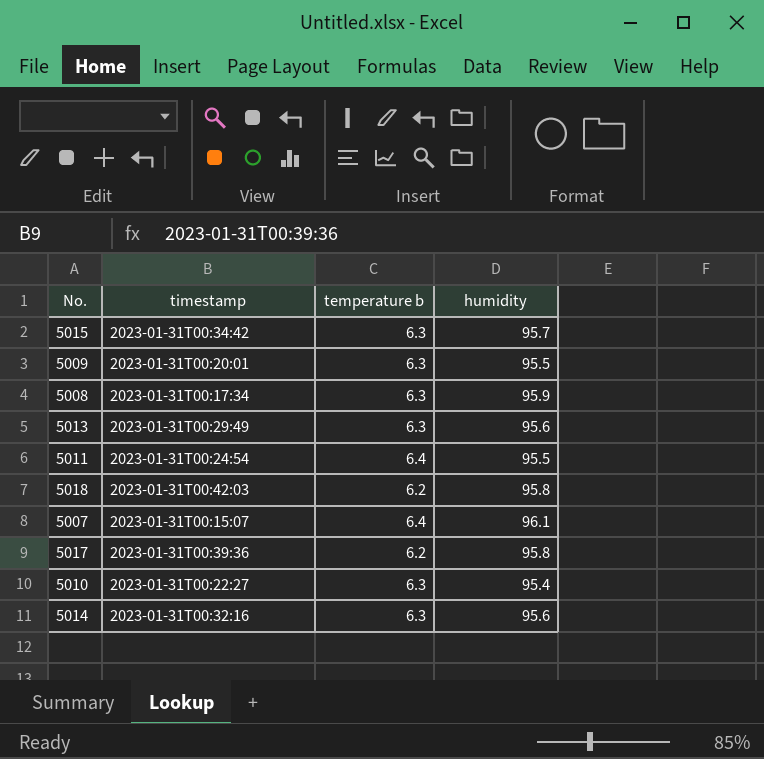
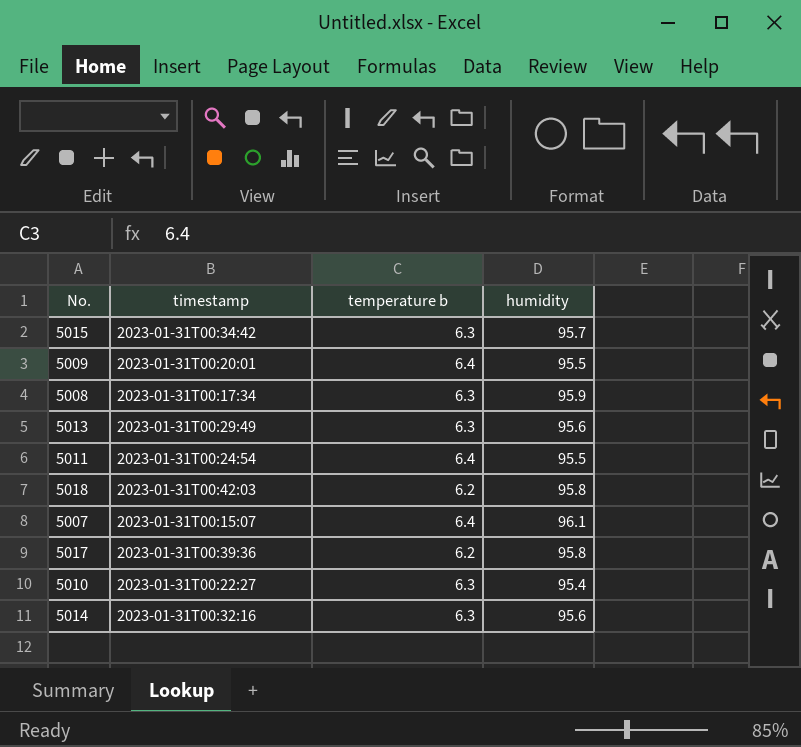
5009 | temperature b: 6.3 -> 6.4

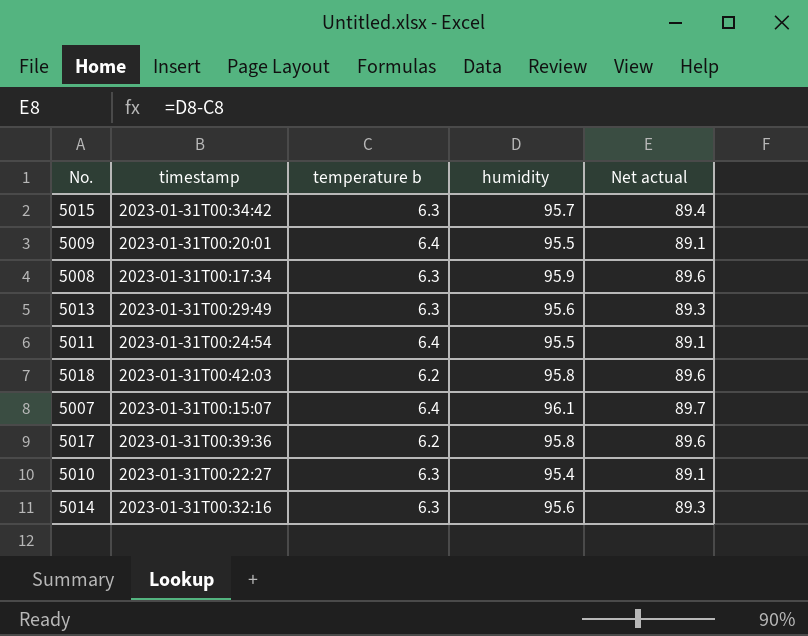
column Net actual | formula: none -> [humidity] - [temperature b]

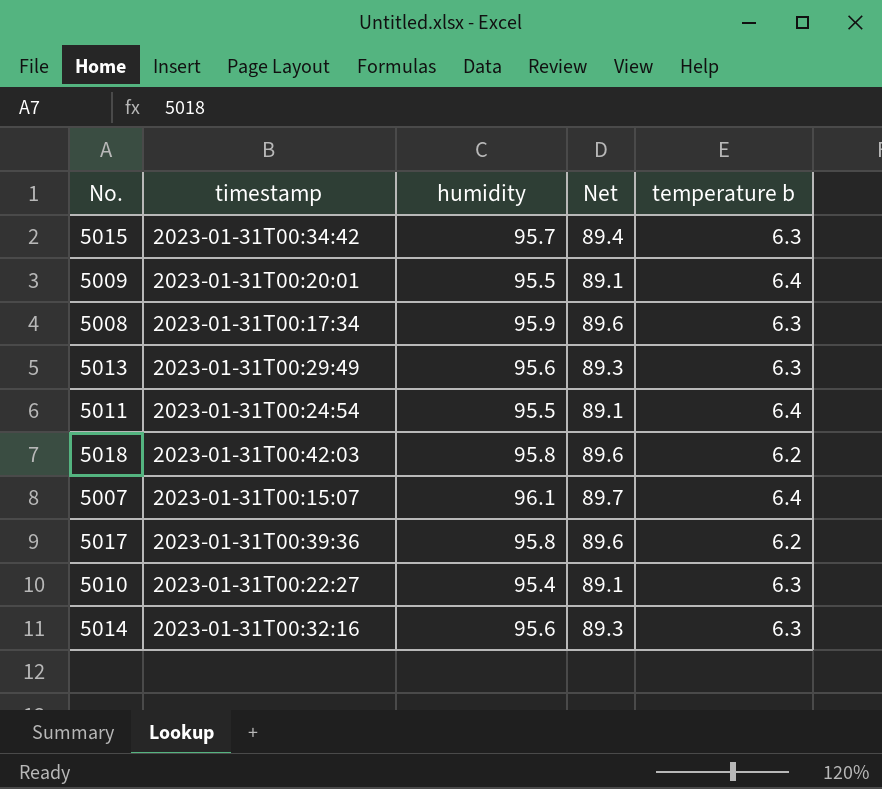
column name: Net actual -> Net
column temperature b | position: 3 -> 5

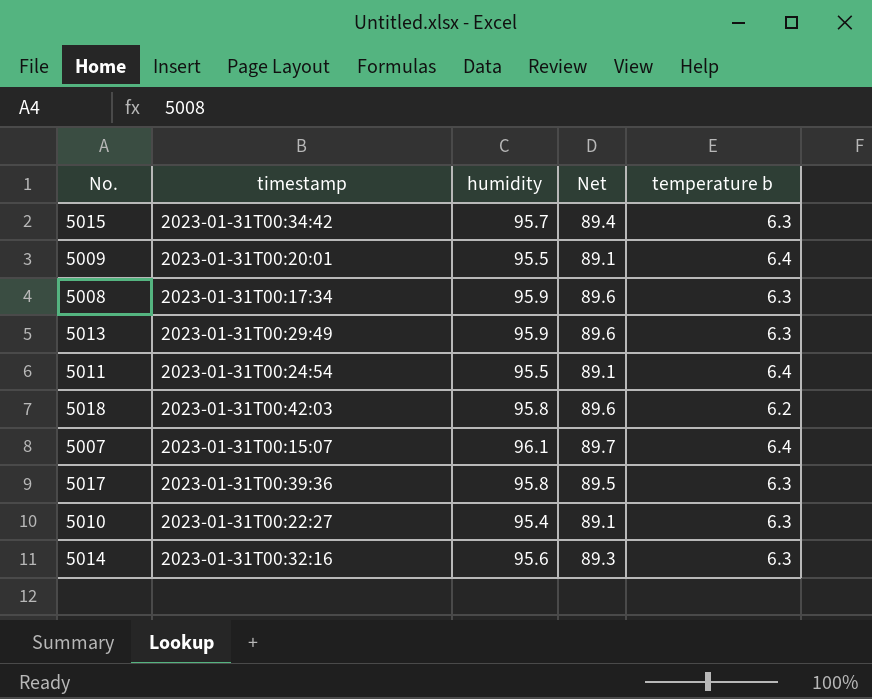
5013 | humidity: 95.6 -> 95.9
5013 | Net: 89.3 -> 89.6
5017 | Net: 89.6 -> 89.5
5017 | temperature b: 6.2 -> 6.3

